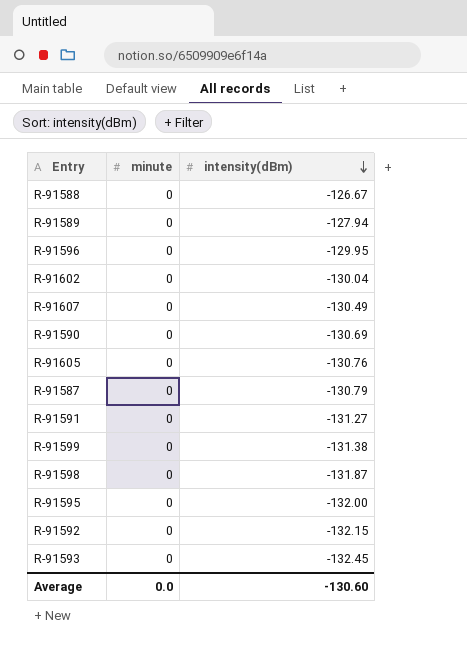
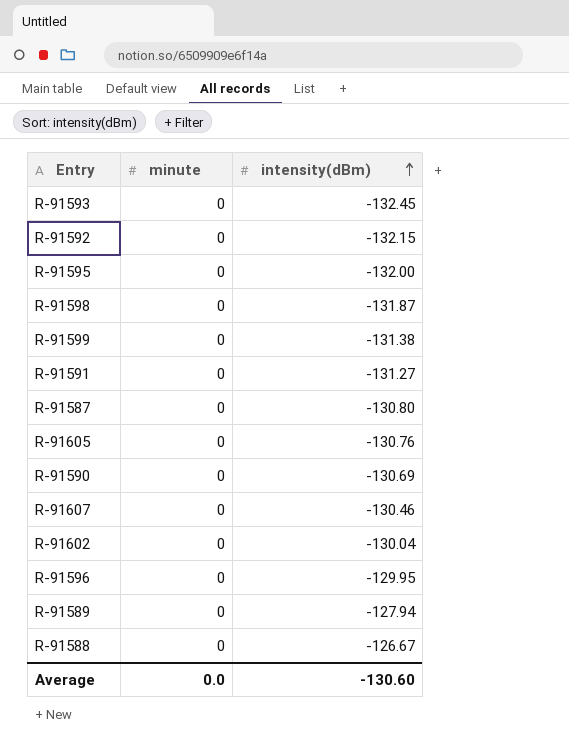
row order: intensity(dBm) descending -> intensity(dBm) ascending
R-91587 | intensity(dBm): -130.79 -> -130.80
R-91607 | intensity(dBm): -130.49 -> -130.46

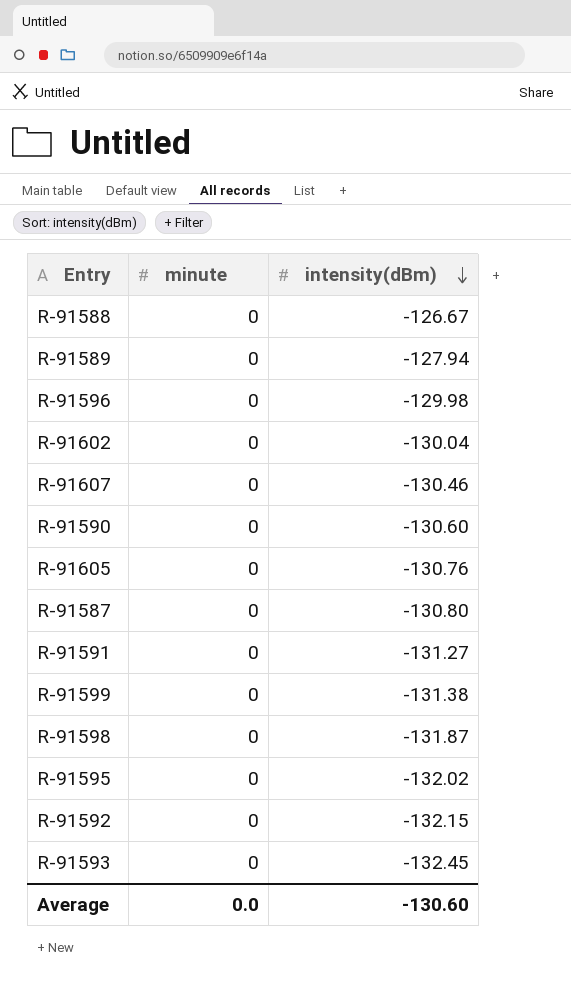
row order: intensity(dBm) ascending -> intensity(dBm) descending
R-91596 | intensity(dBm): -129.95 -> -129.98
R-91590 | intensity(dBm): -130.69 -> -130.60
R-91595 | intensity(dBm): -132.00 -> -132.02

